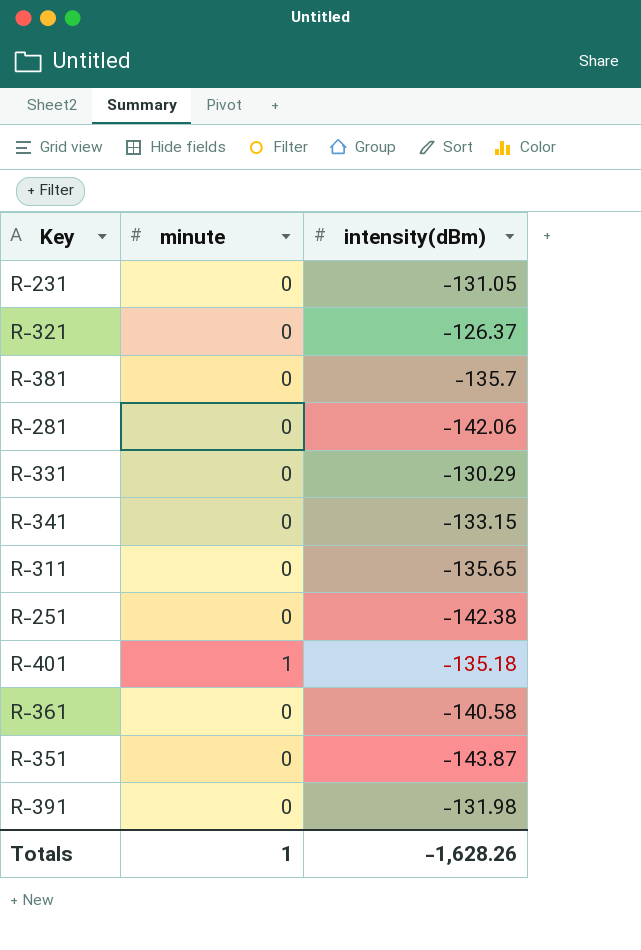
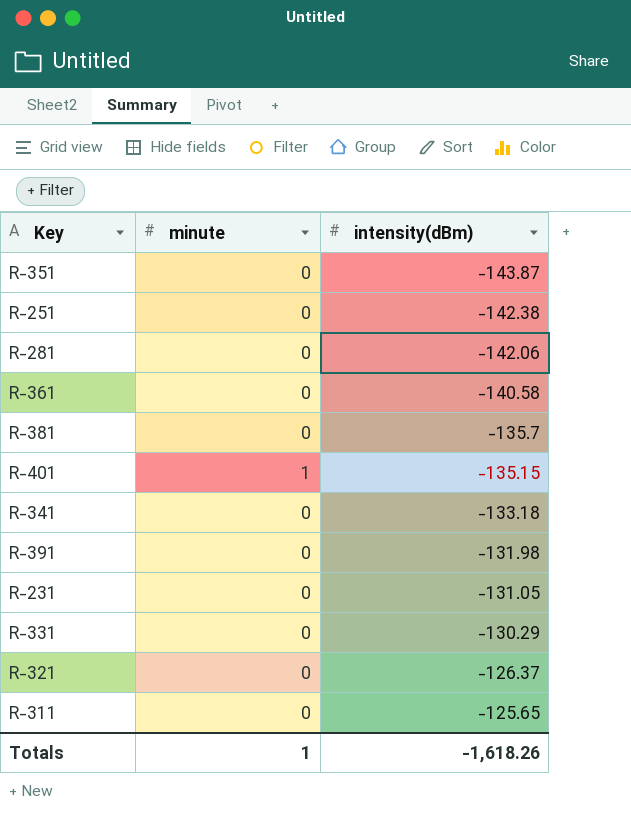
row order: none -> intensity(dBm) ascending
R-401 | intensity(dBm): -135.18 -> -135.15
R-341 | intensity(dBm): -133.15 -> -133.18
R-311 | intensity(dBm): -135.65 -> -125.65
Totals | intensity(dBm): -1,628.26 -> -1,618.26

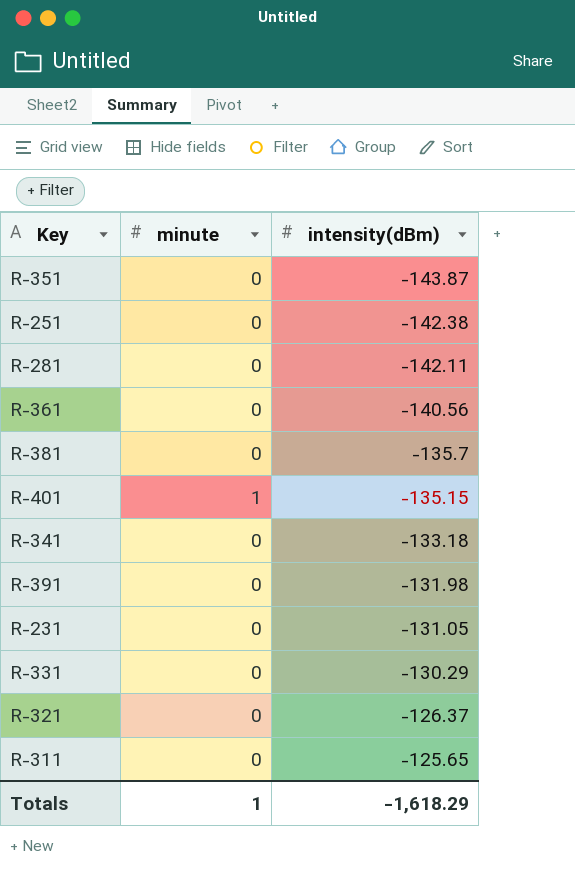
R-281 | intensity(dBm): -142.06 -> -142.11
R-361 | intensity(dBm): -140.58 -> -140.56
Totals | intensity(dBm): -1,618.26 -> -1,618.29

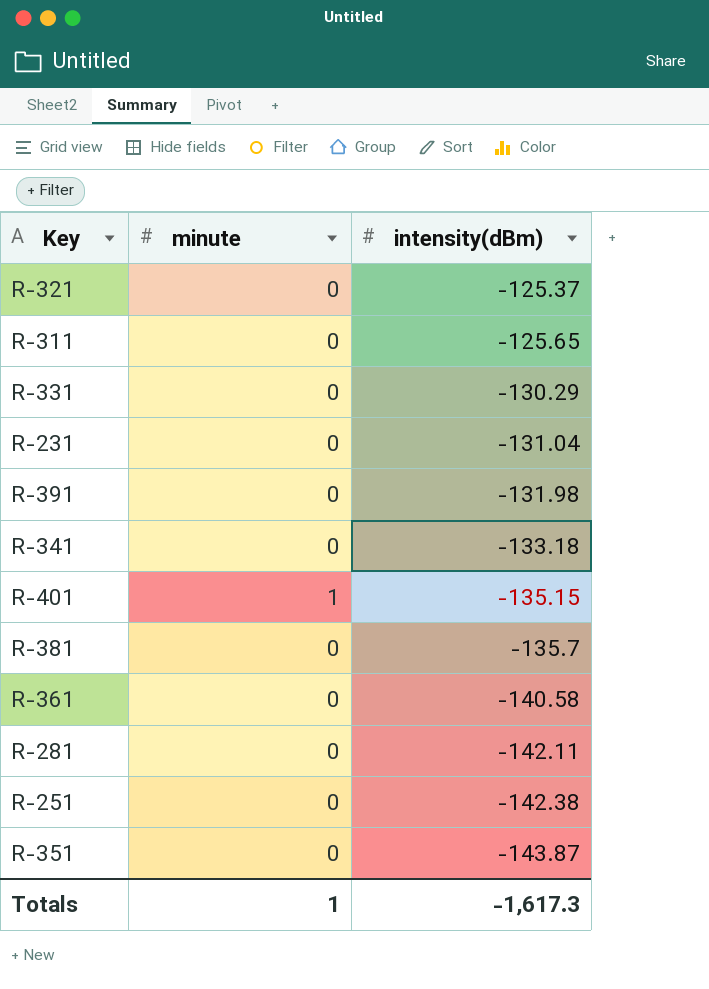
row order: intensity(dBm) ascending -> intensity(dBm) descending
R-321 | intensity(dBm): -126.37 -> -125.37
R-231 | intensity(dBm): -131.05 -> -131.04
R-361 | intensity(dBm): -140.56 -> -140.58
Totals | intensity(dBm): -1,618.29 -> -1,617.3

